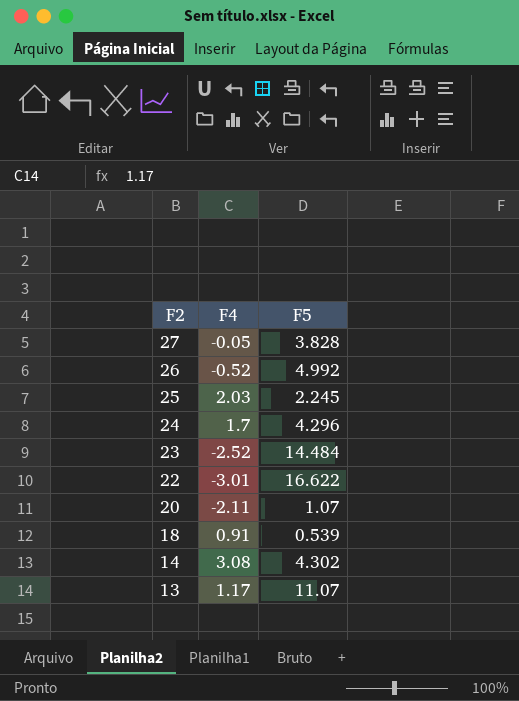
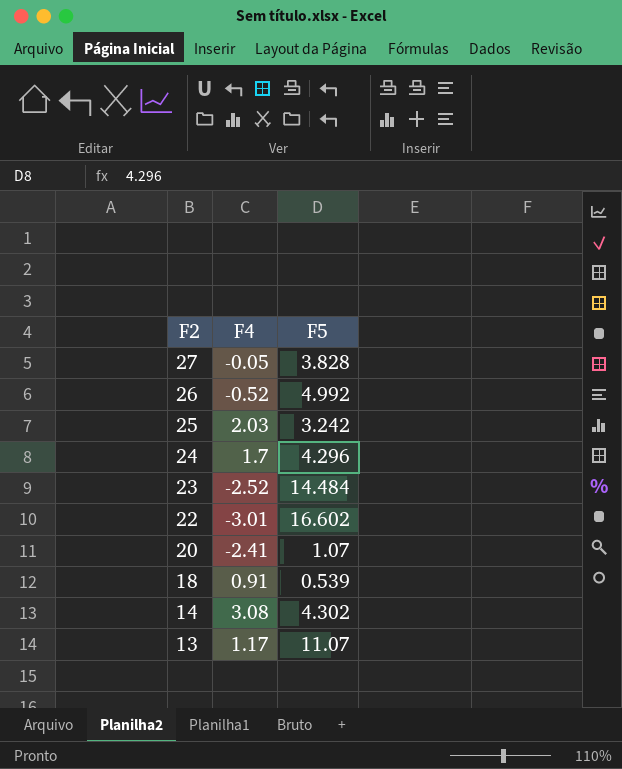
25 | F5: 2.245 -> 3.242
22 | F5: 16.622 -> 16.602
20 | F4: -2.11 -> -2.41

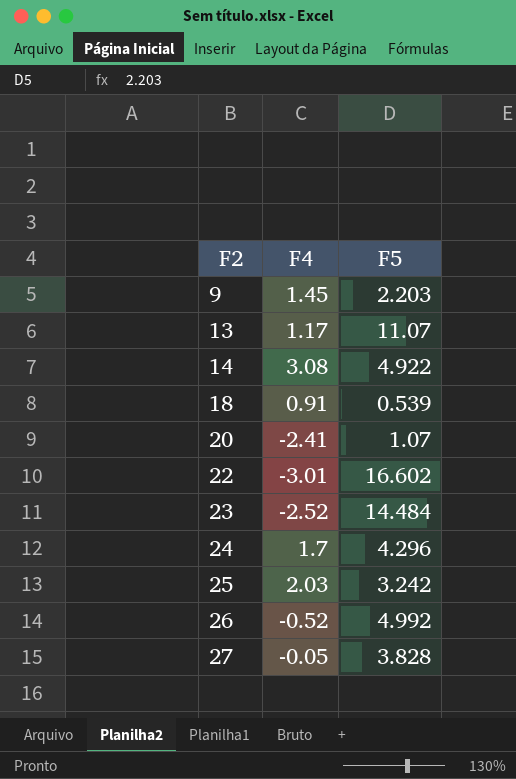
row order: F2 descending -> F2 ascending
row 9: none -> 1.45 | 2.203
14 | F5: 4.302 -> 4.922

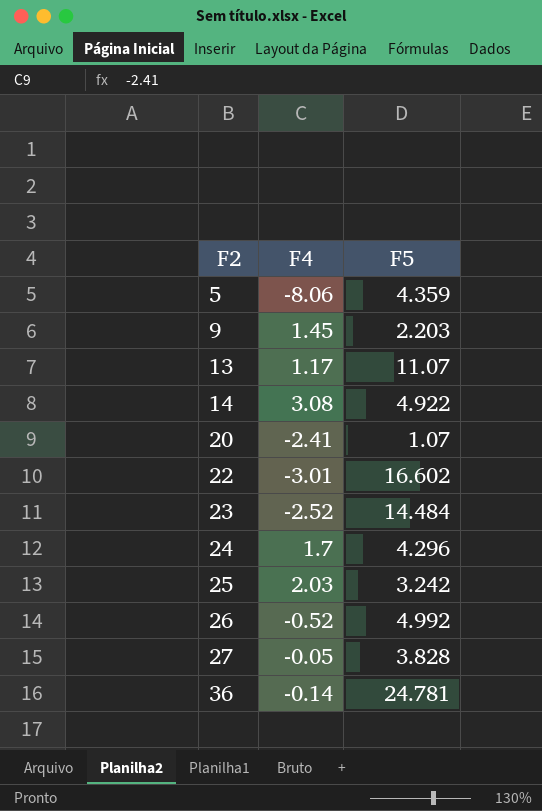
row 18: 0.91 | 0.539 -> none
row 5: none -> -8.06 | 4.359
row 36: none -> -0.14 | 24.781

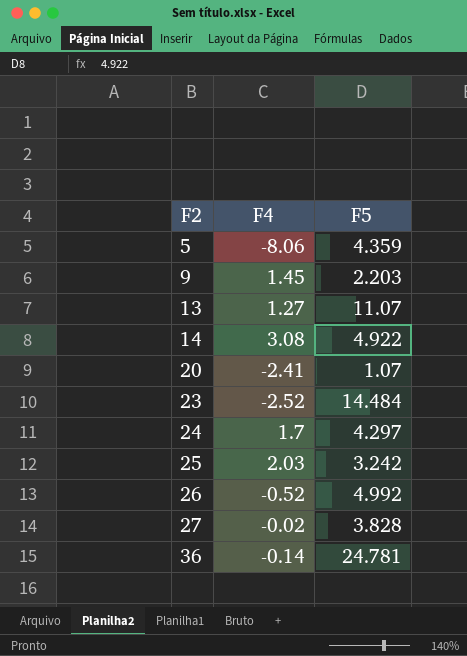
row 22: -3.01 | 16.602 -> none
13 | F4: 1.17 -> 1.27
24 | F5: 4.296 -> 4.297
27 | F4: -0.05 -> -0.02

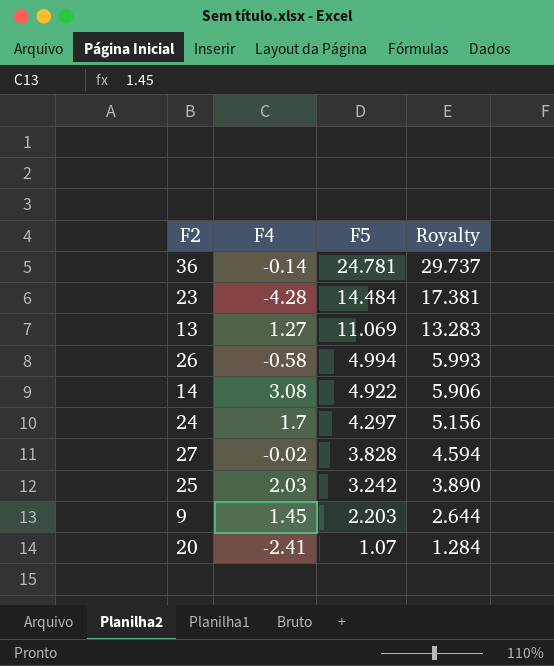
row order: F2 ascending -> F5 descending
column Royalty | formula: none -> [F5] * 1.2
row 5: -8.06 | 4.359 -> none
23 | F4: -2.52 -> -4.28
13 | F5: 11.07 -> 11.069
26 | F4: -0.52 -> -0.58
26 | F5: 4.992 -> 4.994

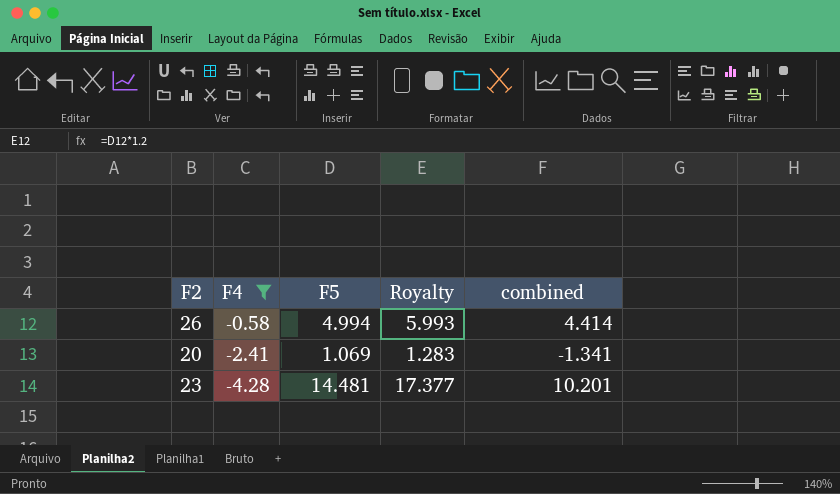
filter: none -> F4 <= -0.58
row order: F5 descending -> F4 descending
column combined | formula: none -> [F4] + [F5]
20 | F5: 1.07 -> 1.069
20 | Royalty: 1.284 -> 1.283
23 | F5: 14.484 -> 14.481
23 | Royalty: 17.381 -> 17.377

